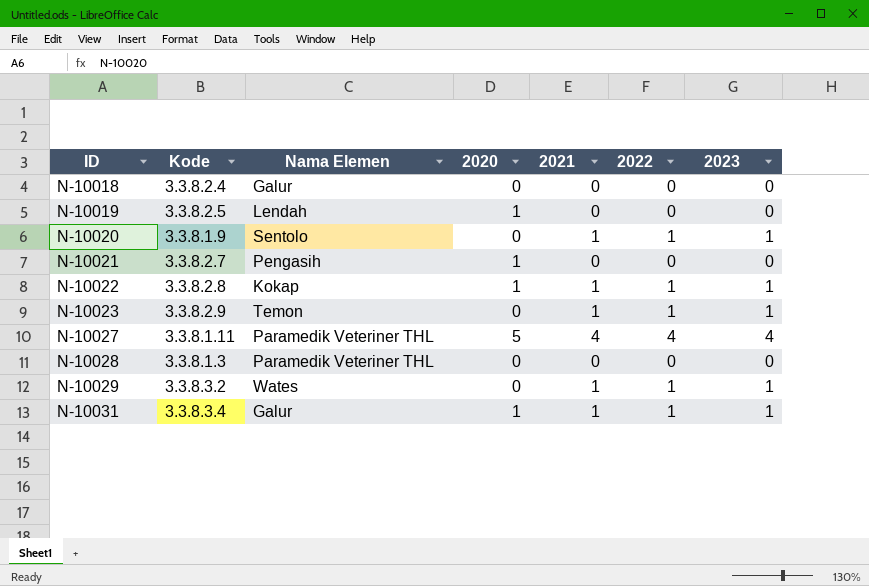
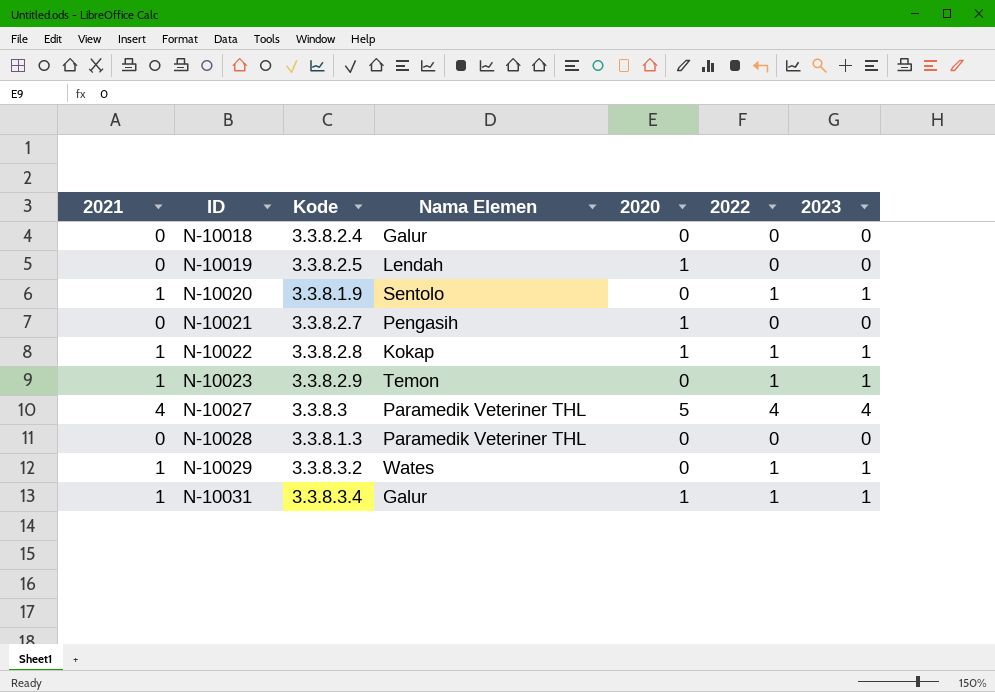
column 2021 | position: 5 -> 1
N-10027 | Kode: 3.3.8.1.11 -> 3.3.8.3

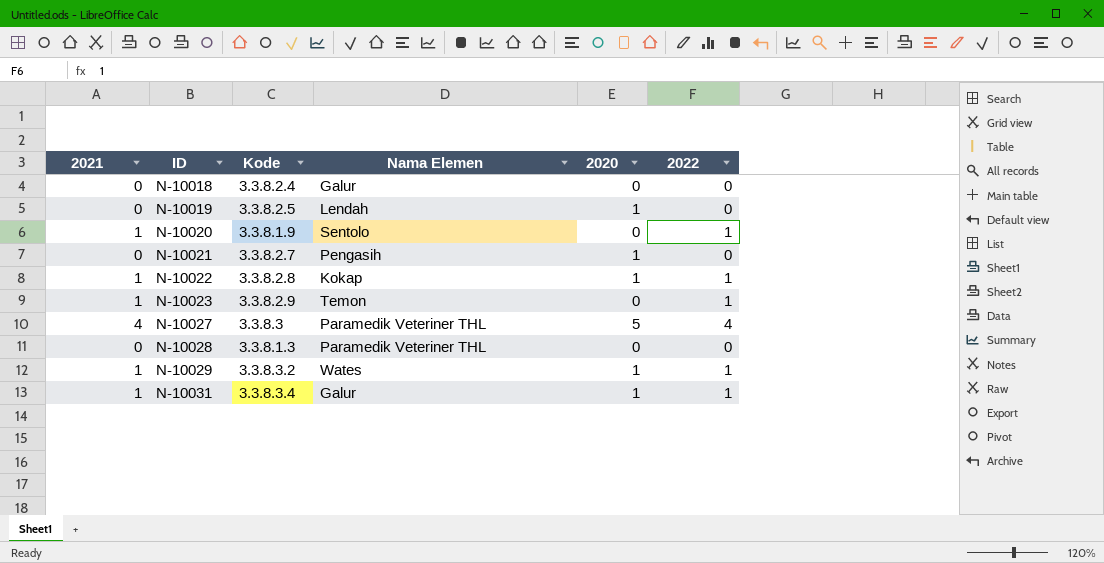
column 2023 | position: 7 -> none
N-10029 | 2020: 0 -> 1

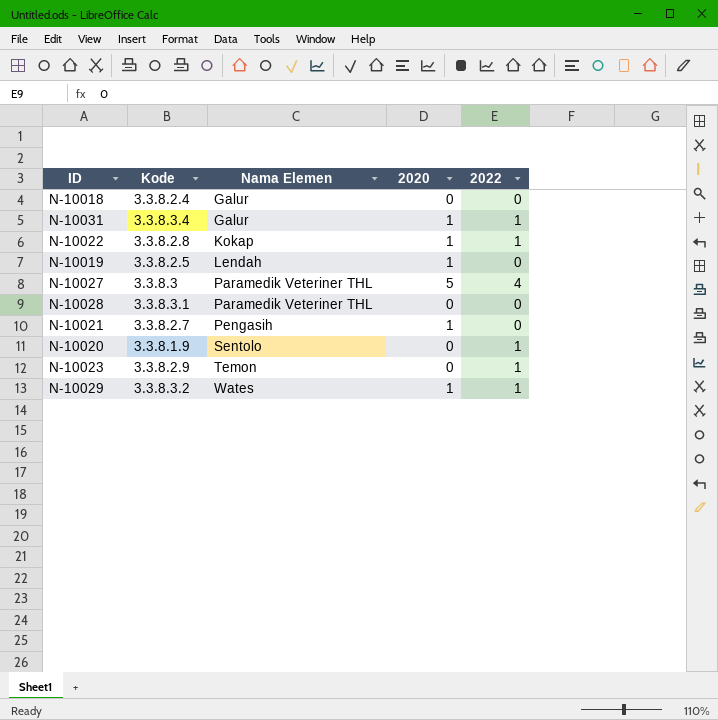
row order: ID ascending -> Nama Elemen ascending
column 2021 | position: 1 -> none
N-10028 | Kode: 3.3.8.1.3 -> 3.3.8.3.1

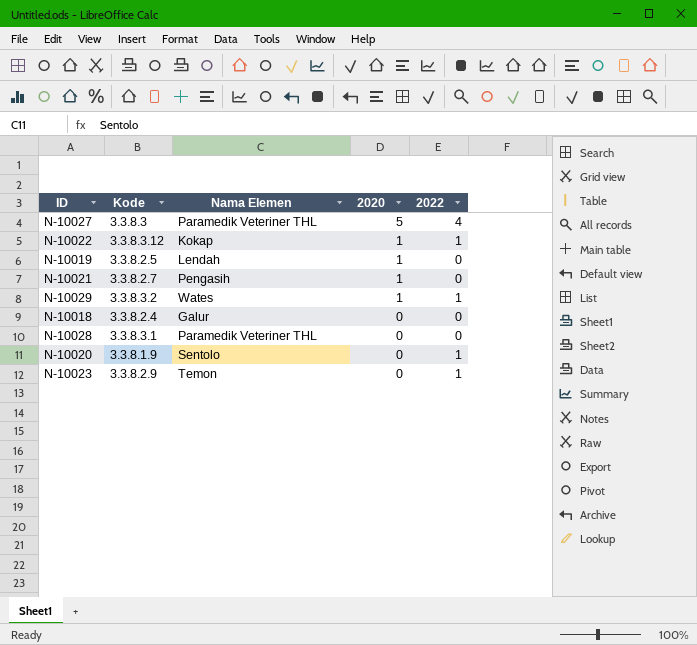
row order: Nama Elemen ascending -> 2020 descending
row N-10031: 3.3.8.3.4 | Galur | 1 | 1 -> none
N-10022 | Kode: 3.3.8.2.8 -> 3.3.8.3.12

